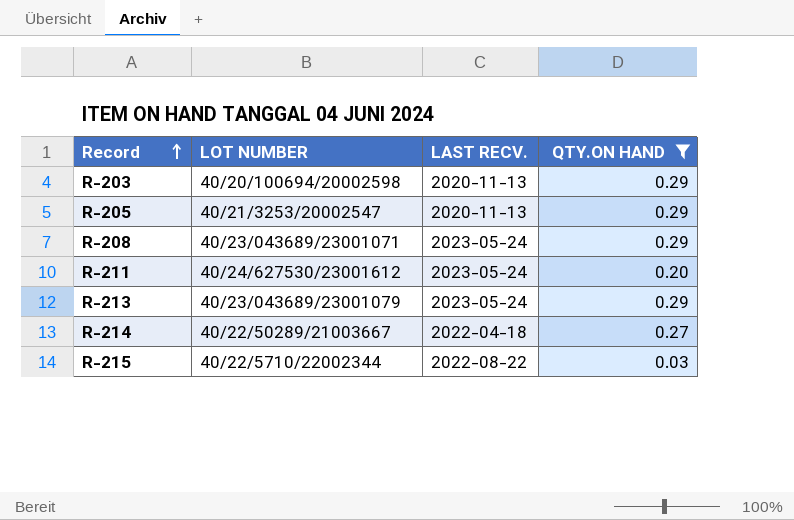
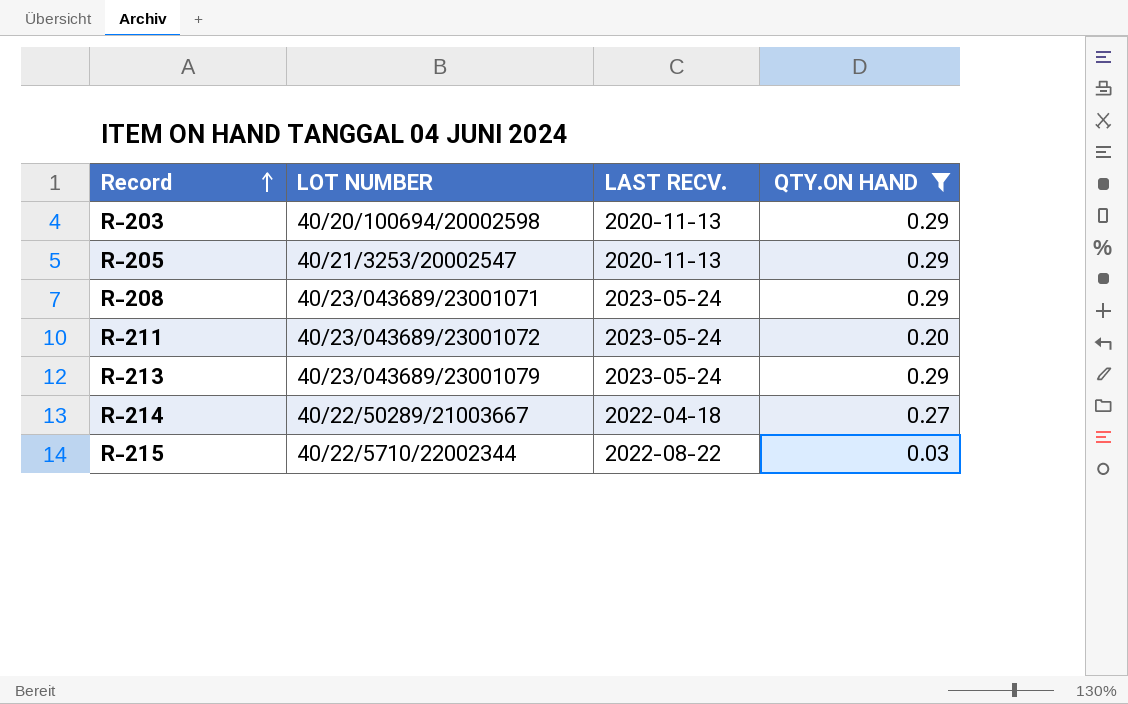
R-211 | LOT NUMBER: 40/24/627530/23001612 -> 40/23/043689/23001072

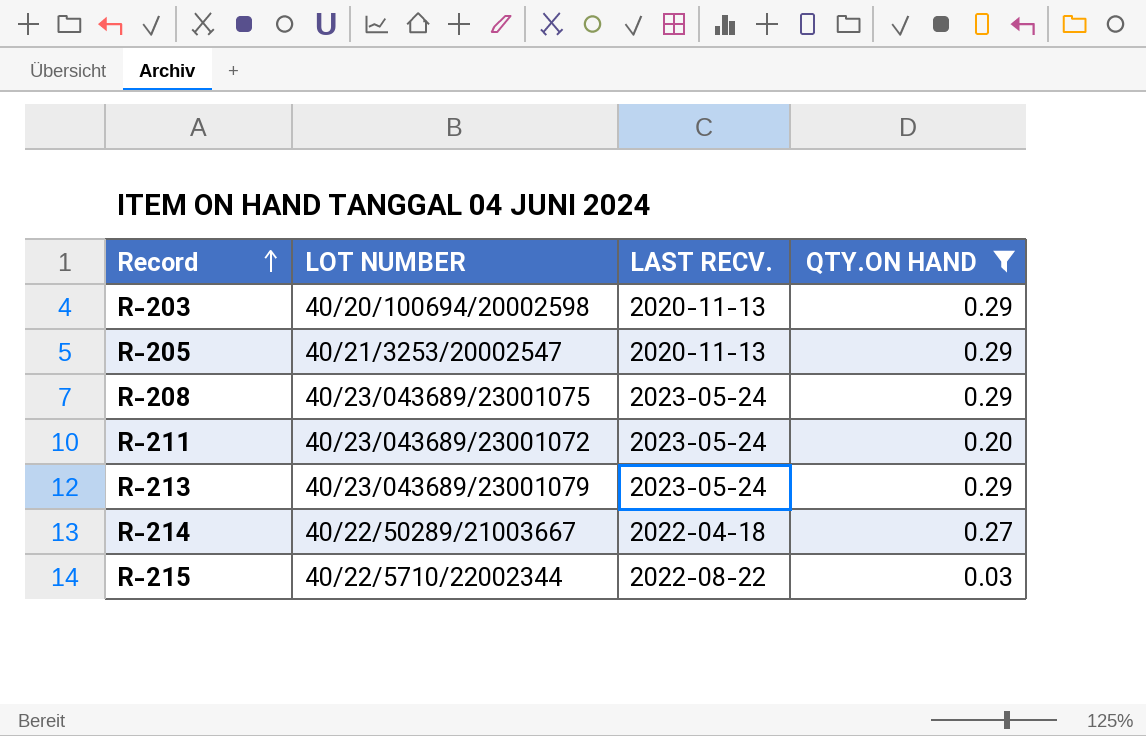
R-208 | LOT NUMBER: 40/23/043689/23001071 -> 40/23/043689/23001075

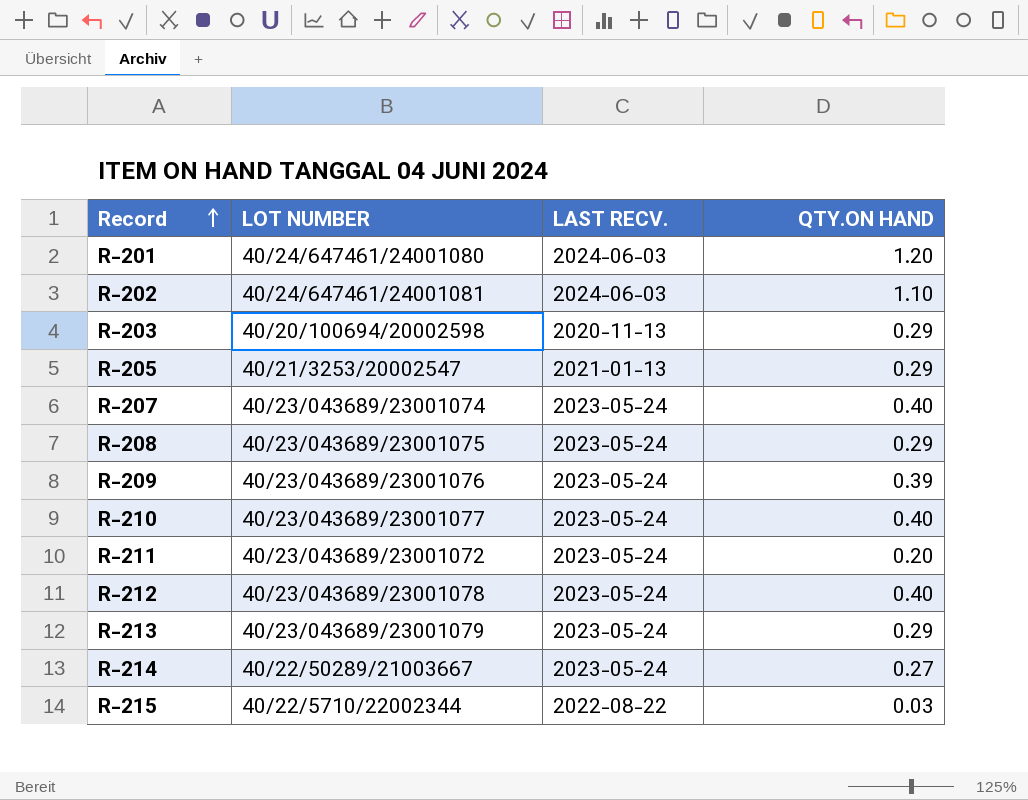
filter: QTY.ON HAND <= 0.29 -> none
R-205 | LAST RECV.: 2020-11-13 -> 2021-01-13
R-214 | LAST RECV.: 2022-04-18 -> 2023-05-24

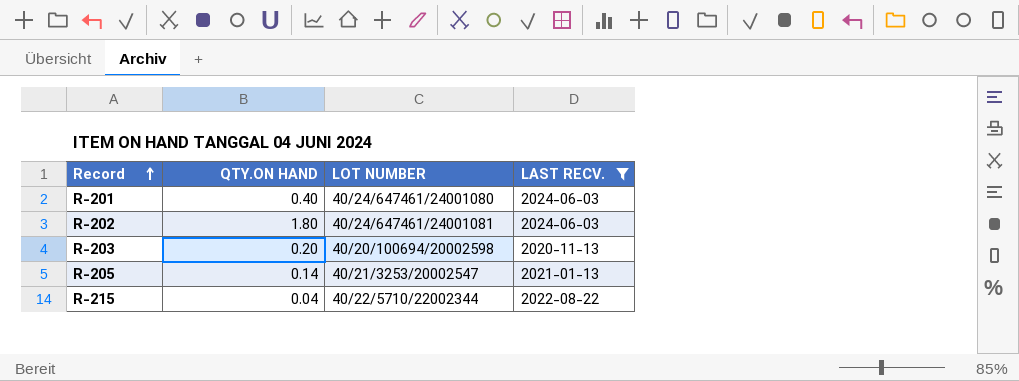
filter: none -> LAST RECV. != 2023-05-24
column QTY.ON HAND | position: 4 -> 2
R-201 | QTY.ON HAND: 1.20 -> 0.40
R-202 | QTY.ON HAND: 1.10 -> 1.80
R-203 | QTY.ON HAND: 0.29 -> 0.20
R-205 | QTY.ON HAND: 0.29 -> 0.14
R-215 | QTY.ON HAND: 0.03 -> 0.04

